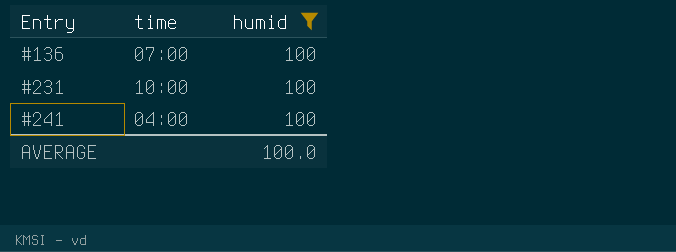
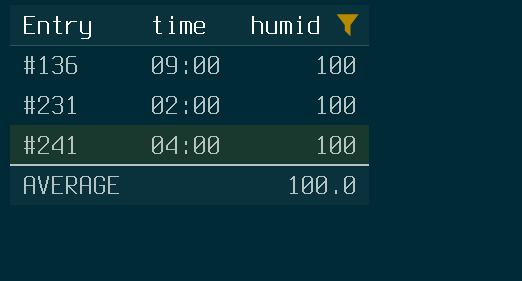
#136 | time: 07:00 -> 09:00
#231 | time: 10:00 -> 02:00

